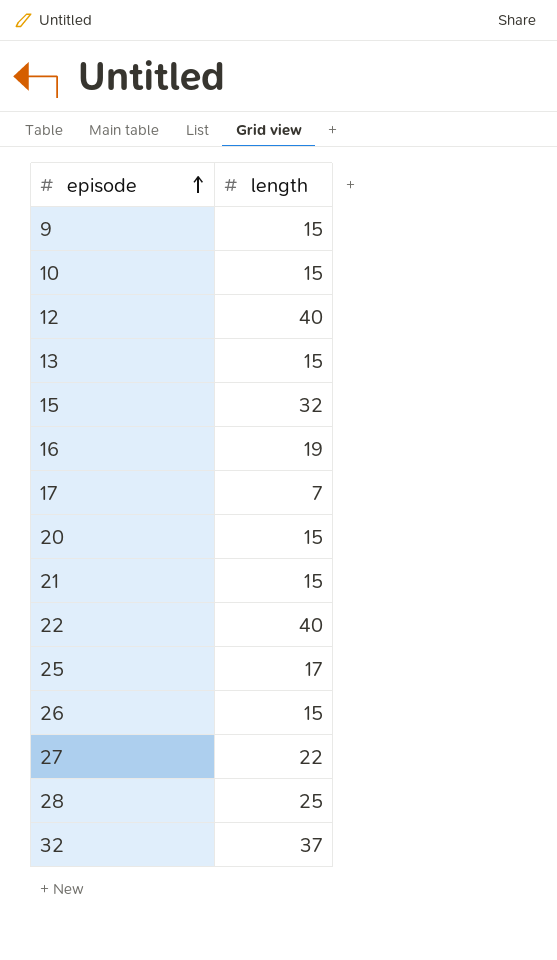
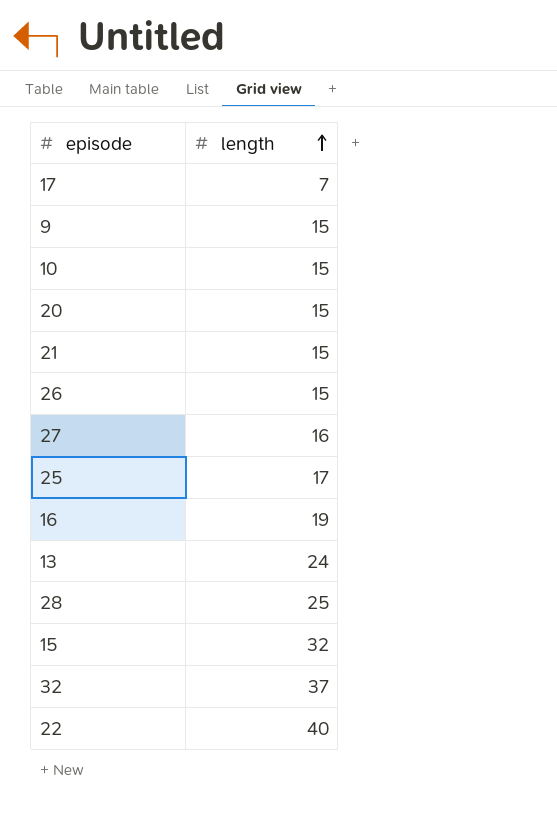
row order: episode ascending -> length ascending
row 12: 40 -> none
27 | length: 22 -> 16
13 | length: 15 -> 24

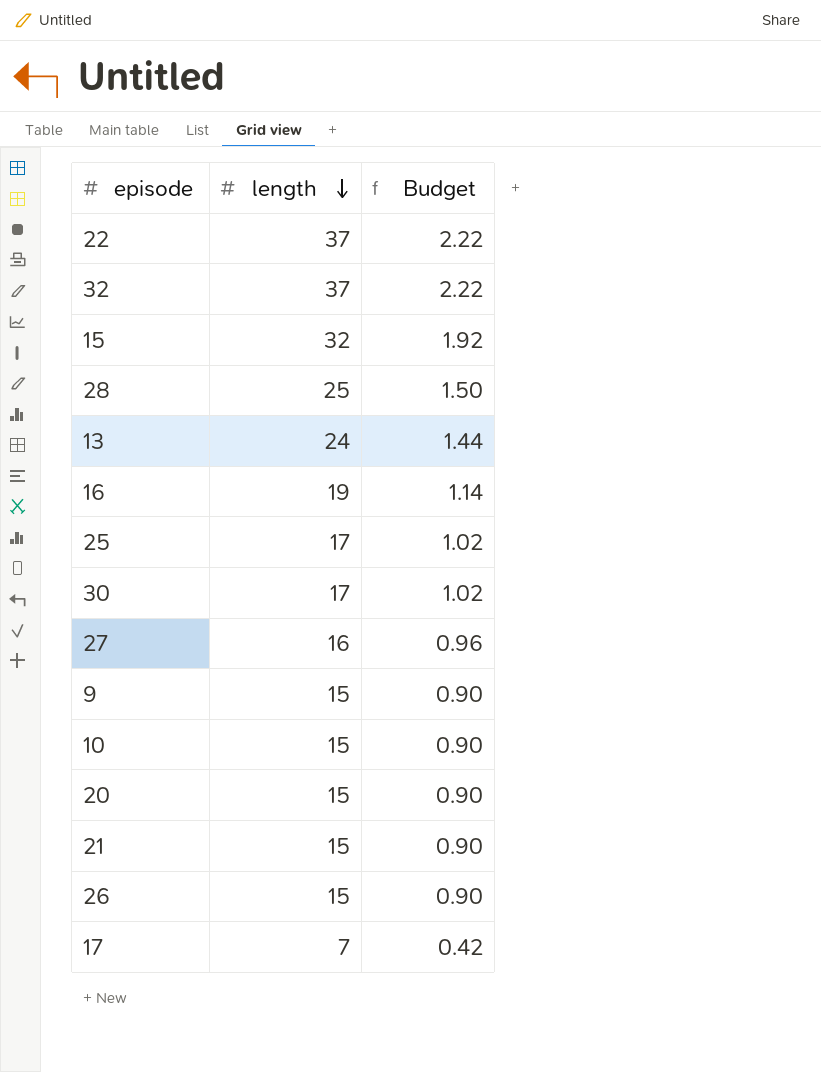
row order: length ascending -> length descending
column Budget | formula: none -> [length] * 0.06
22 | length: 40 -> 37
row 30: none -> 17 | 1.02

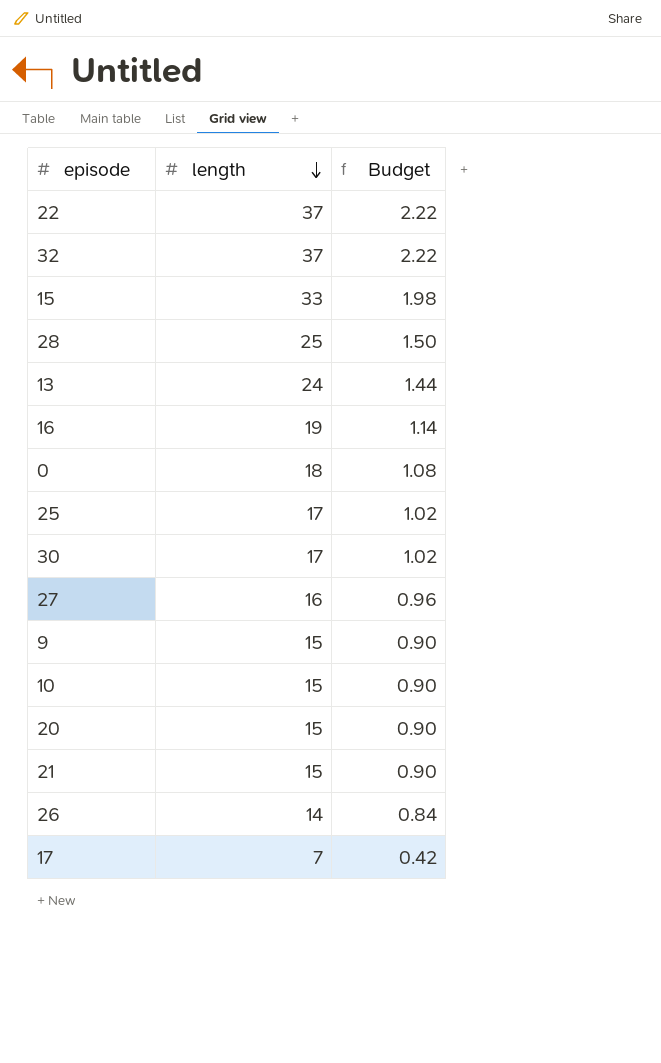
15 | length: 32 -> 33
15 | Budget: 1.92 -> 1.98
row 0: none -> 18 | 1.08
26 | length: 15 -> 14
26 | Budget: 0.90 -> 0.84

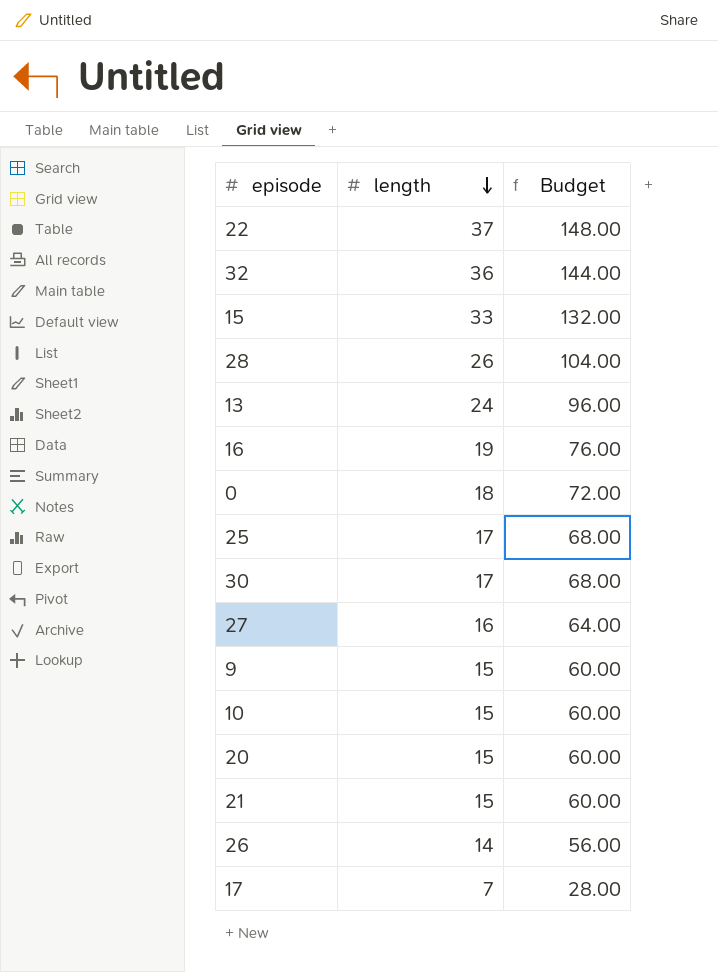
column Budget | formula: [length] * 0.06 -> [length] * 4
32 | length: 37 -> 36
28 | length: 25 -> 26

